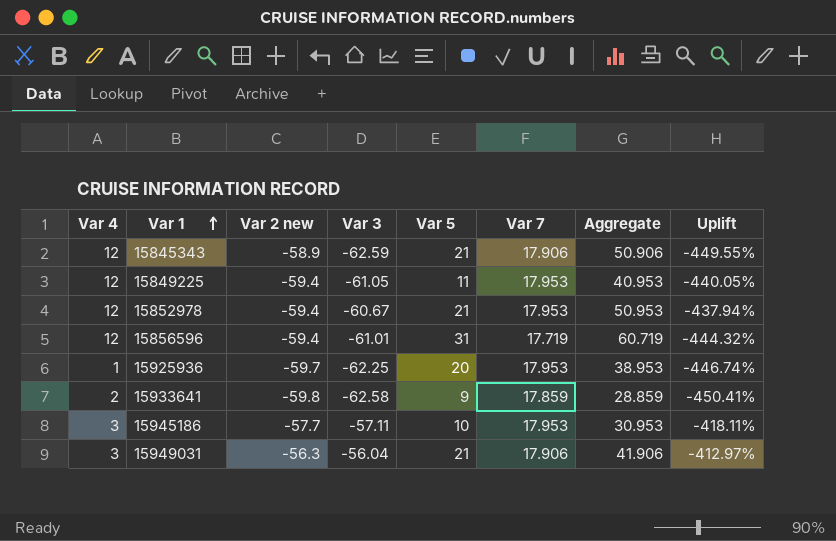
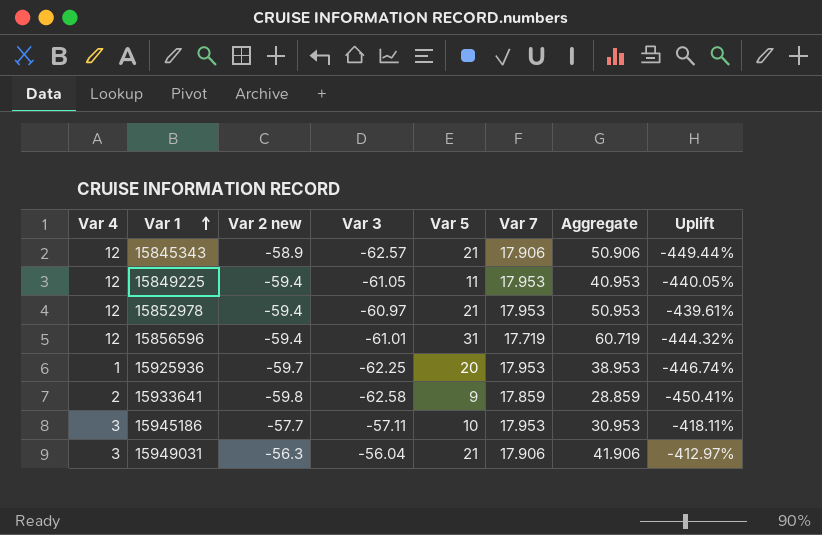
15845343 | Var 3: -62.59 -> -62.57
15845343 | Uplift: -449.55% -> -449.44%
15852978 | Var 3: -60.67 -> -60.97
15852978 | Uplift: -437.94% -> -439.61%

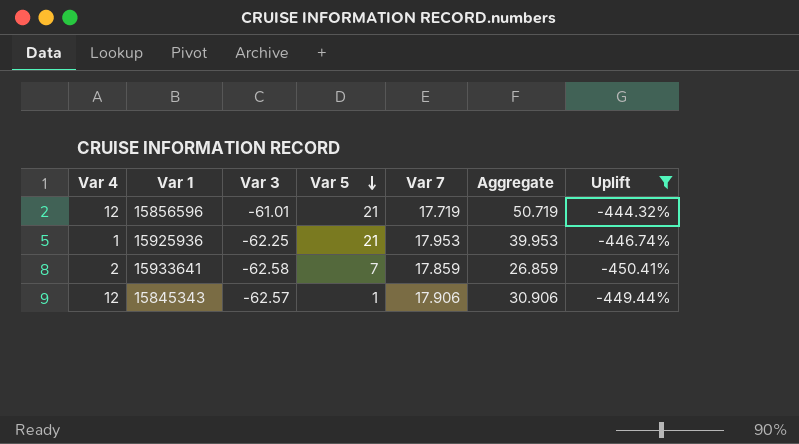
filter: none -> Uplift <= -444.32%
row order: Var 1 ascending -> Var 5 descending
column Var 2 new | position: 3 -> none
15856596 | Var 5: 31 -> 21
15856596 | Aggregate: 60.719 -> 50.719
15925936 | Var 5: 20 -> 21
15925936 | Aggregate: 38.953 -> 39.953
15933641 | Var 5: 9 -> 7
15933641 | Aggregate: 28.859 -> 26.859
15845343 | Var 5: 21 -> 1
15845343 | Aggregate: 50.906 -> 30.906

